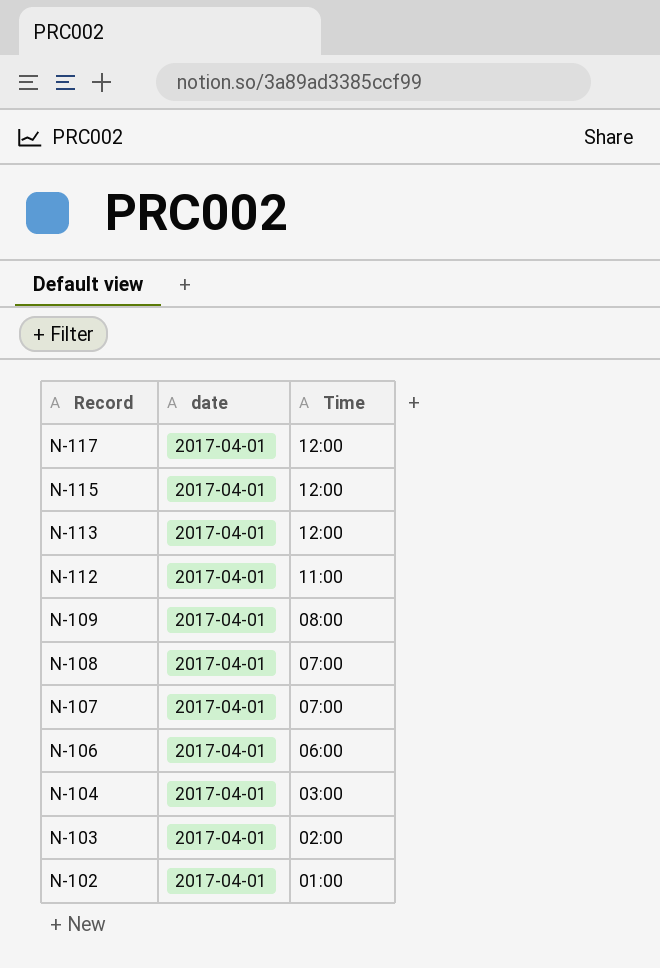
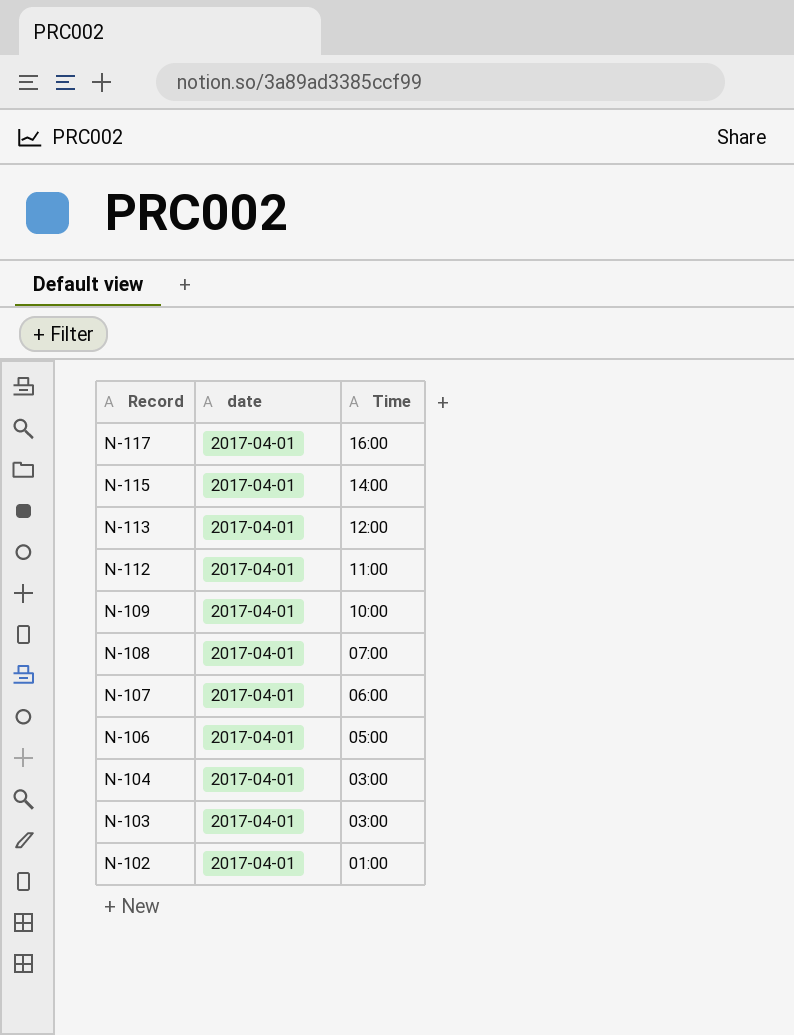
N-117 | Time: 12:00 -> 16:00
N-115 | Time: 12:00 -> 14:00
N-109 | Time: 08:00 -> 10:00
N-107 | Time: 07:00 -> 06:00
N-106 | Time: 06:00 -> 05:00
N-103 | Time: 02:00 -> 03:00

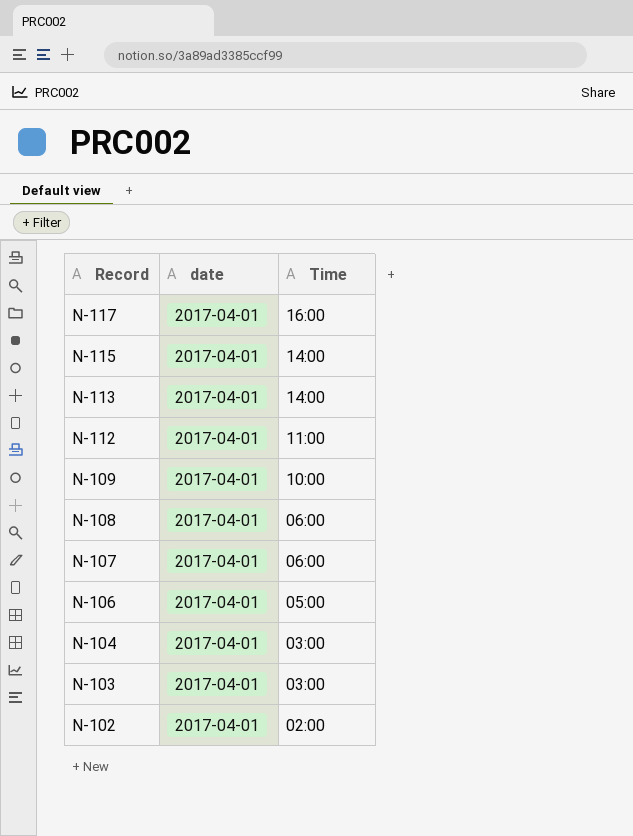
N-113 | Time: 12:00 -> 14:00
N-108 | Time: 07:00 -> 06:00
N-102 | Time: 01:00 -> 02:00

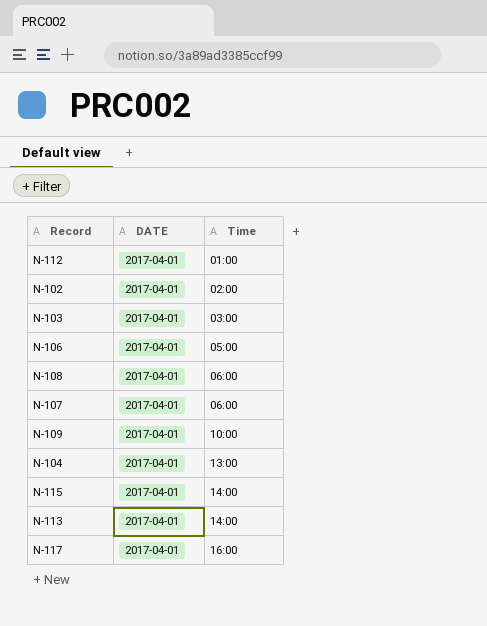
row order: Record descending -> Time ascending
column name: date -> DATE
N-112 | Time: 11:00 -> 01:00
N-104 | Time: 03:00 -> 13:00

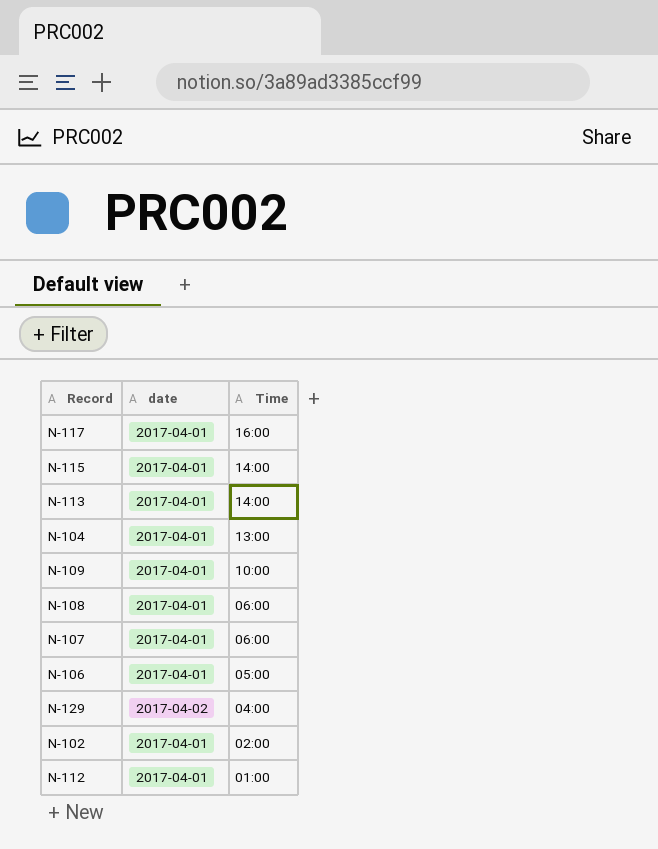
row order: Time ascending -> Time descending
column name: DATE -> date
row N-103: 2017-04-01 | 03:00 -> none
row N-129: none -> 2017-04-02 | 04:00

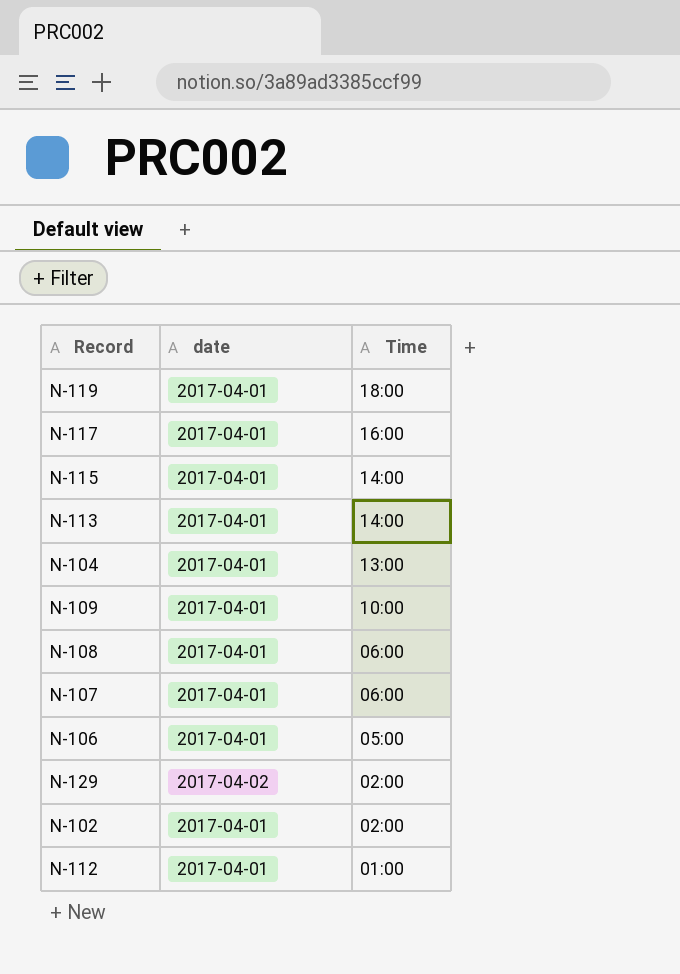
row N-119: none -> 2017-04-01 | 18:00
N-129 | Time: 04:00 -> 02:00

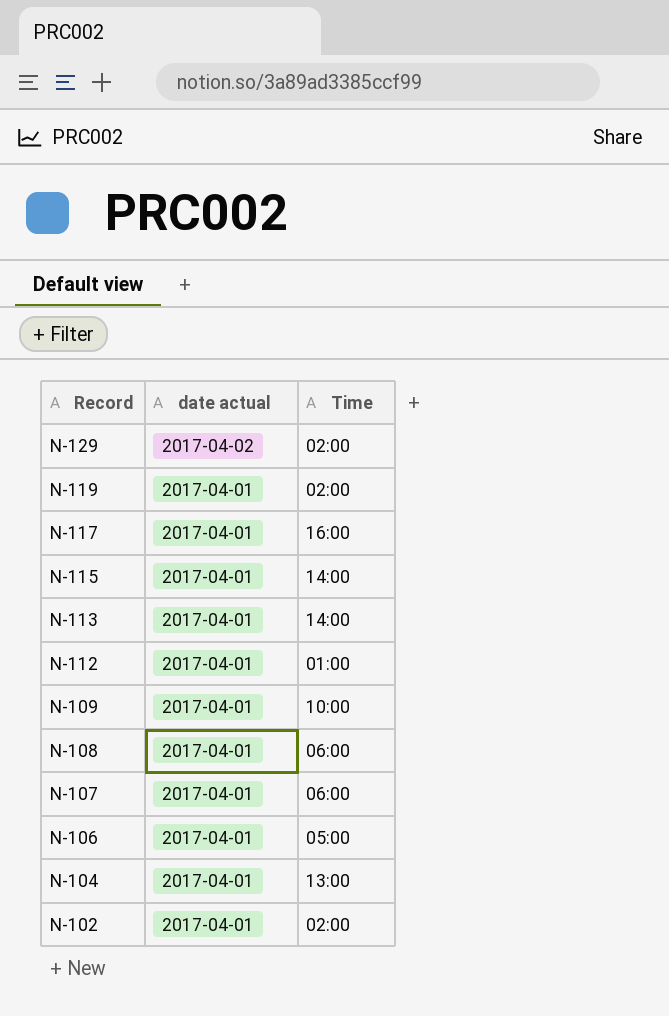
row order: Time descending -> Record descending
column name: date -> date actual
N-119 | Time: 18:00 -> 02:00

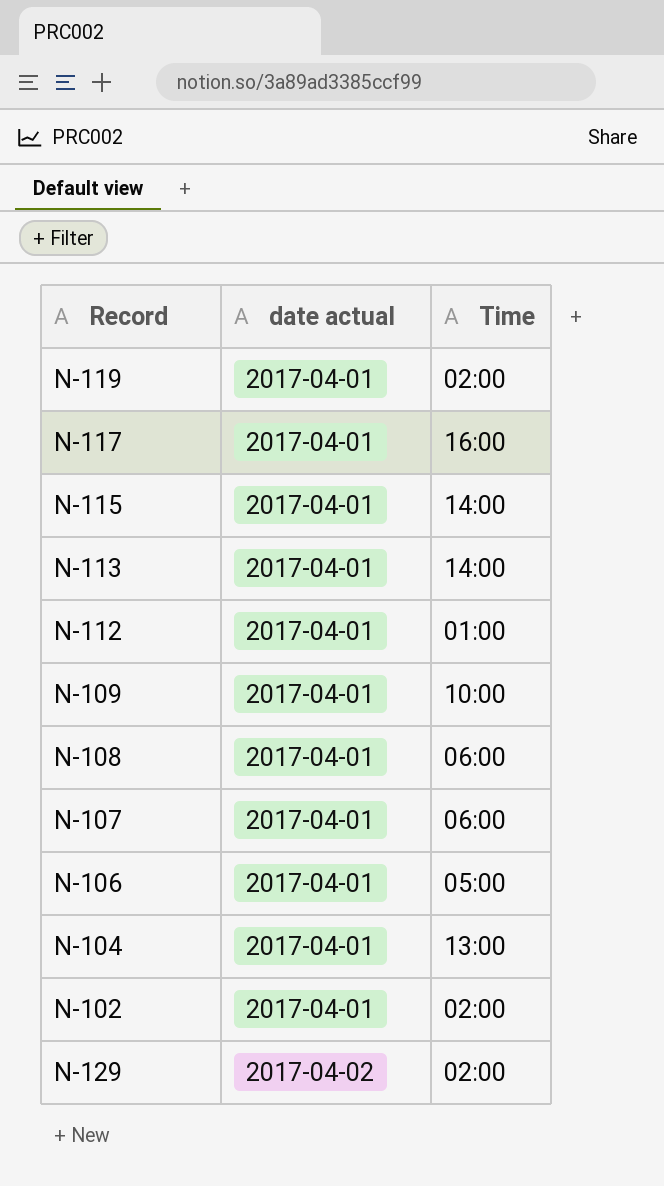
row order: Record descending -> date actual ascending

